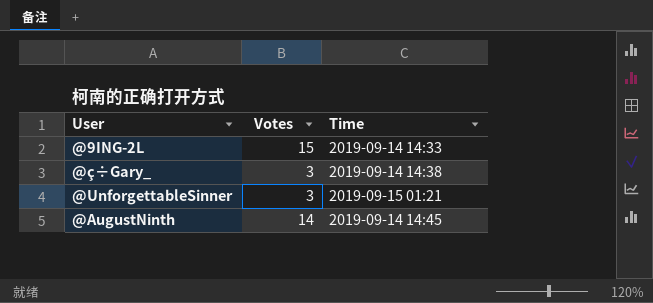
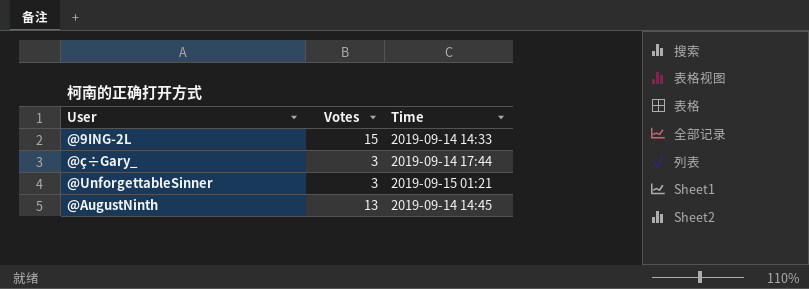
@ç÷Gary_ | Time: 2019-09-14 14:38 -> 2019-09-14 17:44
@AugustNinth | Votes: 14 -> 13

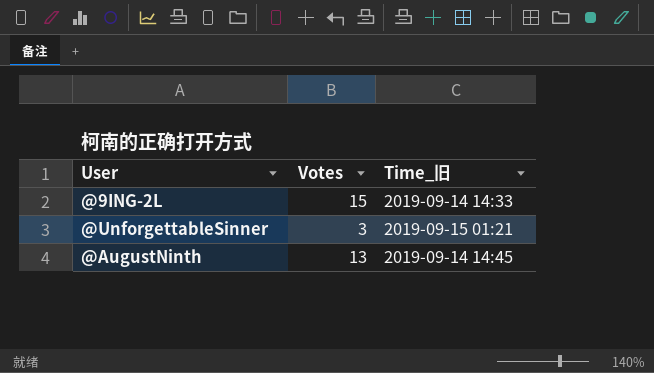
column name: Time -> Time_旧
row @ç÷Gary_: 3 | 2019-09-14 17:44 -> none

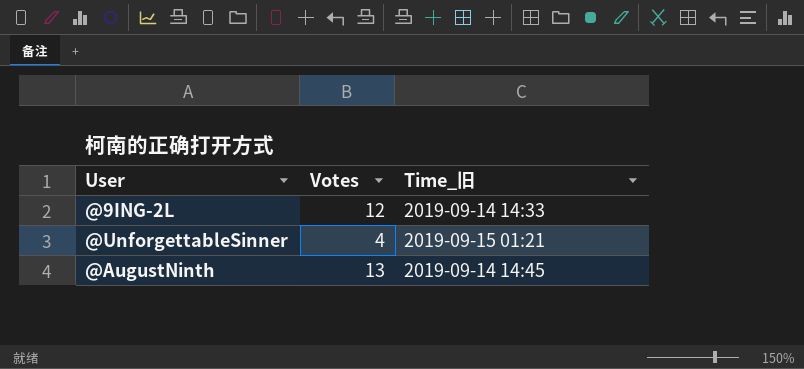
@9ING-2L | Votes: 15 -> 12
@UnforgettableSinner | Votes: 3 -> 4

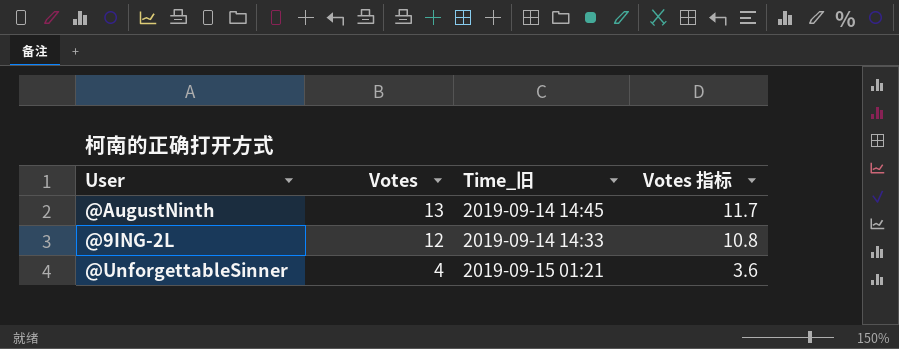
row order: none -> Votes descending
column Votes 指标 | formula: none -> [Votes] * 0.9

